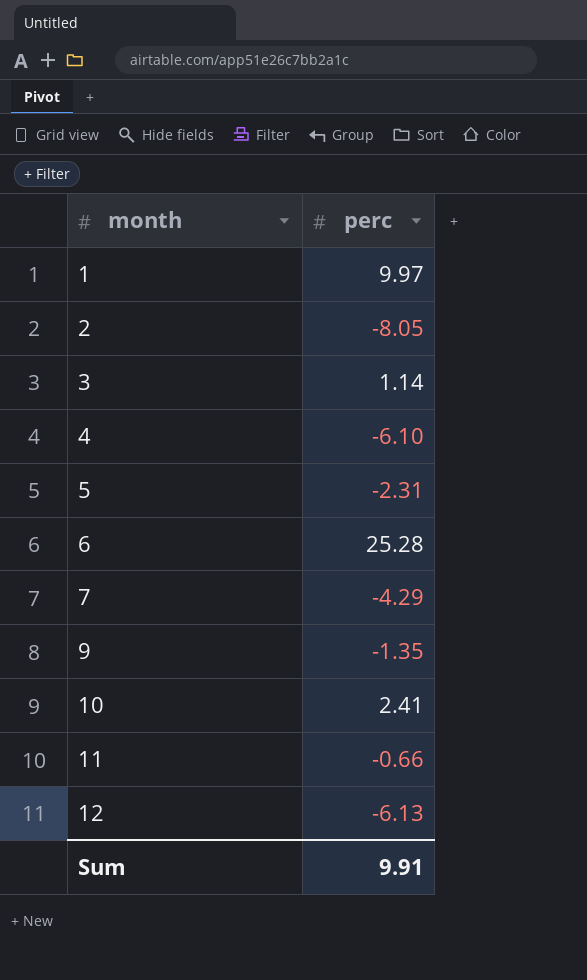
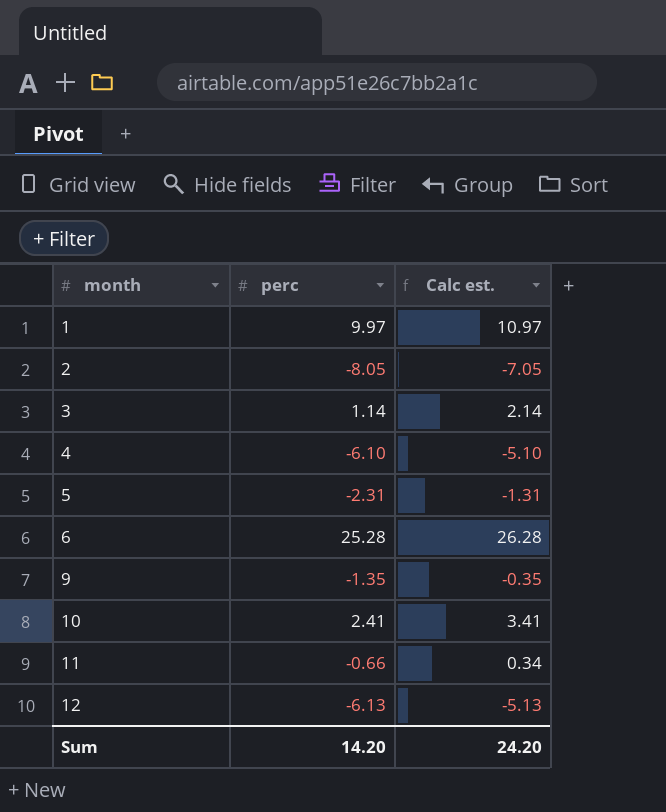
column Calc est. | formula: none -> [perc] + 1
row 7: -4.29 -> none
Sum | perc: 9.91 -> 14.20

